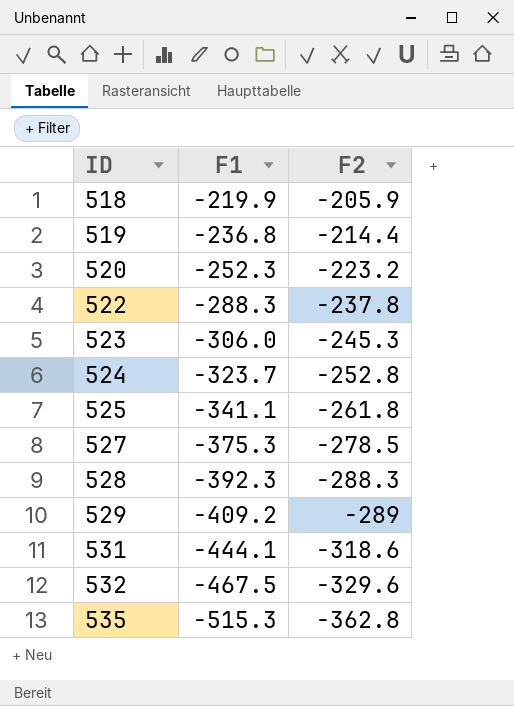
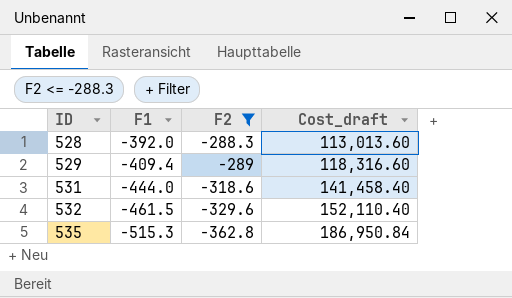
filter: none -> F2 <= -288.3
column Cost_draft | formula: none -> [F1] * [F2]
528 | F1: -392.3 -> -392.0
529 | F1: -409.2 -> -409.4
531 | F1: -444.1 -> -444.0
532 | F1: -467.5 -> -461.5

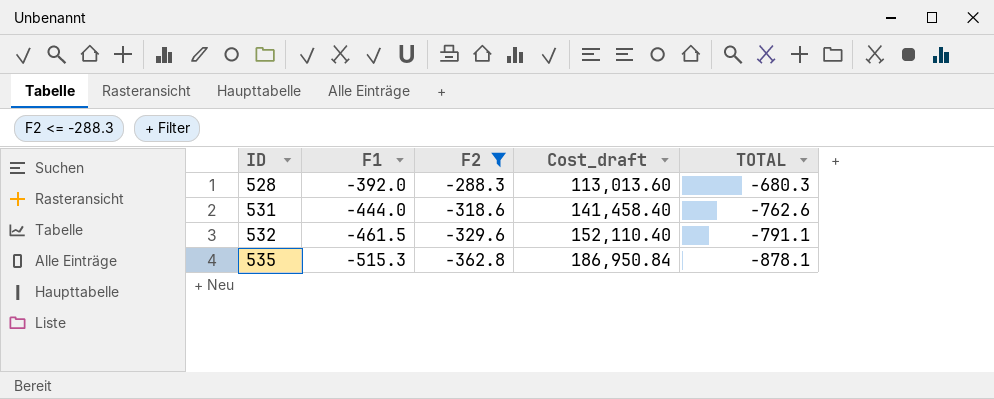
column TOTAL | formula: none -> [F1] + [F2]
row 529: -409.4 | -289 | 118,316.60 -> none

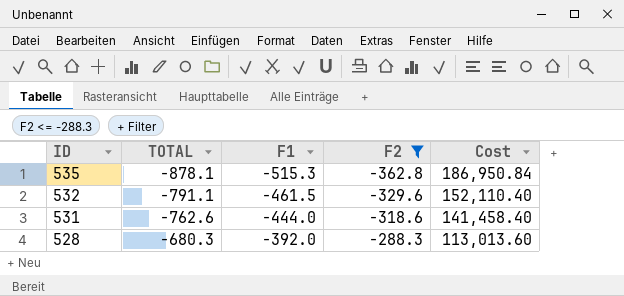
row order: ID ascending -> ID descending
column TOTAL | position: 5 -> 2
column name: Cost_draft -> Cost

